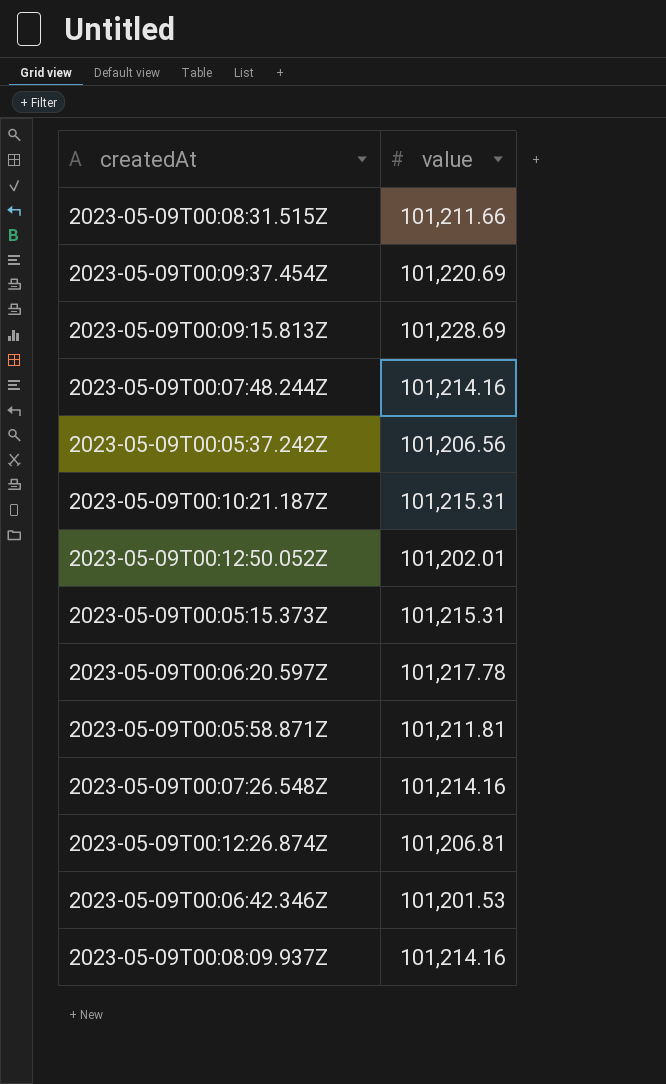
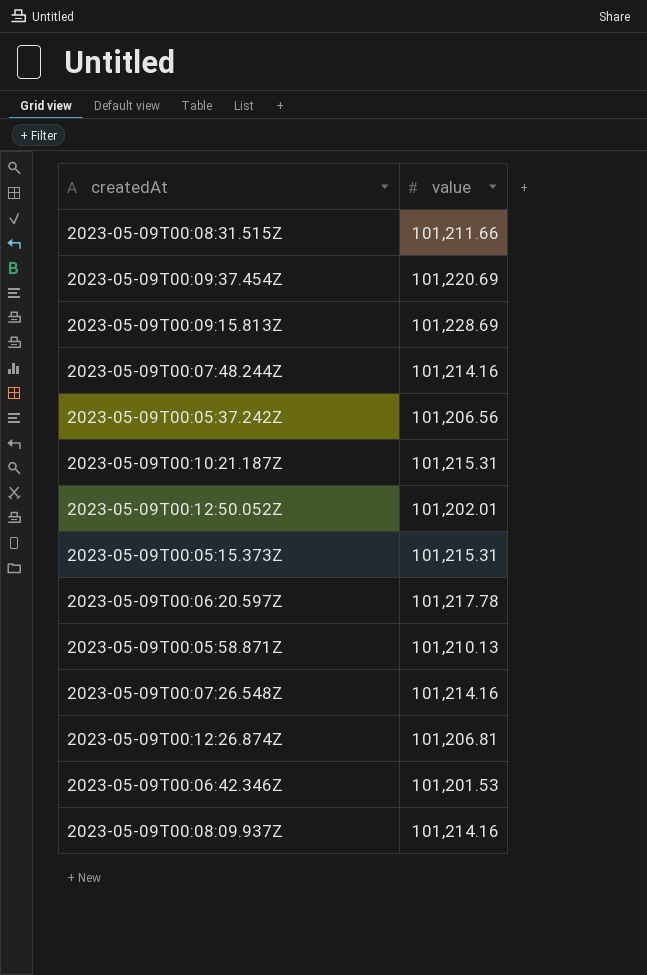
2023-05-09T00:05:58.871Z | value: 101,211.81 -> 101,210.13

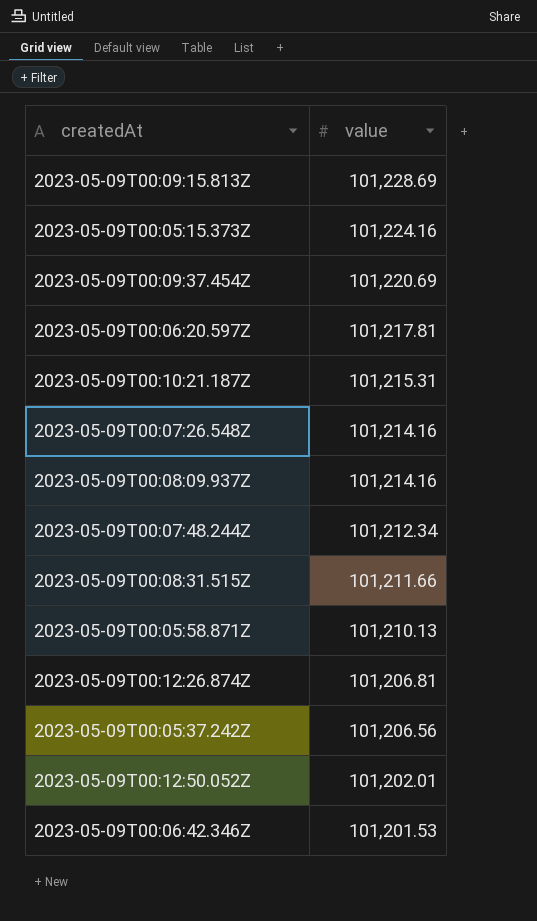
row order: none -> value descending
2023-05-09T00:05:15.373Z | value: 101,215.31 -> 101,224.16
2023-05-09T00:06:20.597Z | value: 101,217.78 -> 101,217.81
2023-05-09T00:07:48.244Z | value: 101,214.16 -> 101,212.34

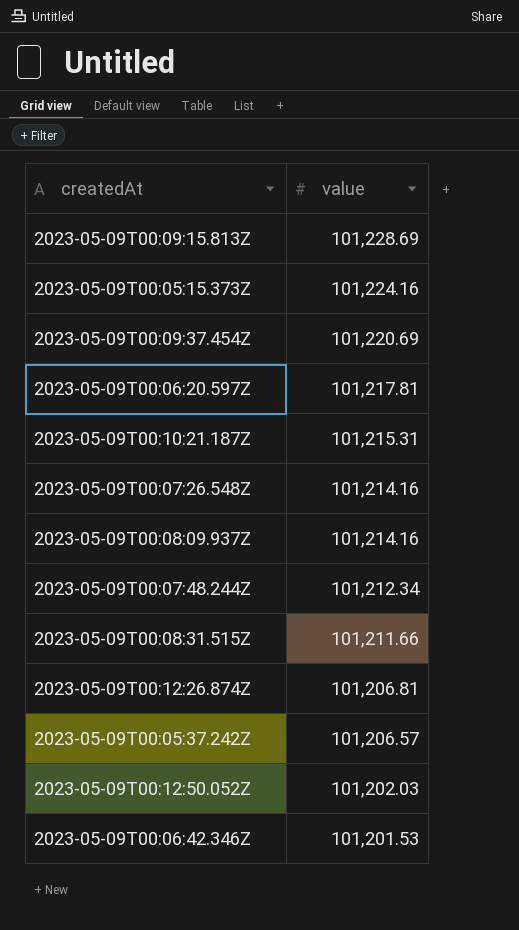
row 2023-05-09T00:05:58.871Z: 101,210.13 -> none
2023-05-09T00:05:37.242Z | value: 101,206.56 -> 101,206.57
2023-05-09T00:12:50.052Z | value: 101,202.01 -> 101,202.03

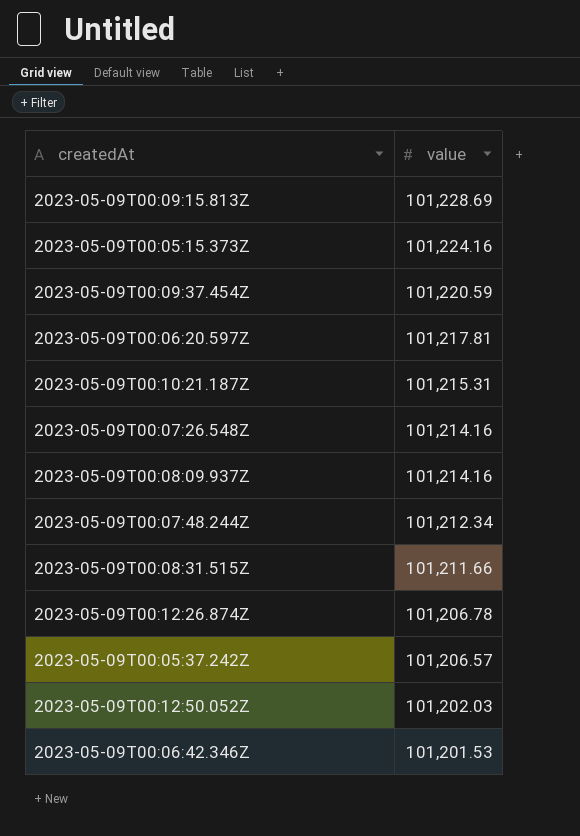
2023-05-09T00:09:37.454Z | value: 101,220.69 -> 101,220.59
2023-05-09T00:12:26.874Z | value: 101,206.81 -> 101,206.78

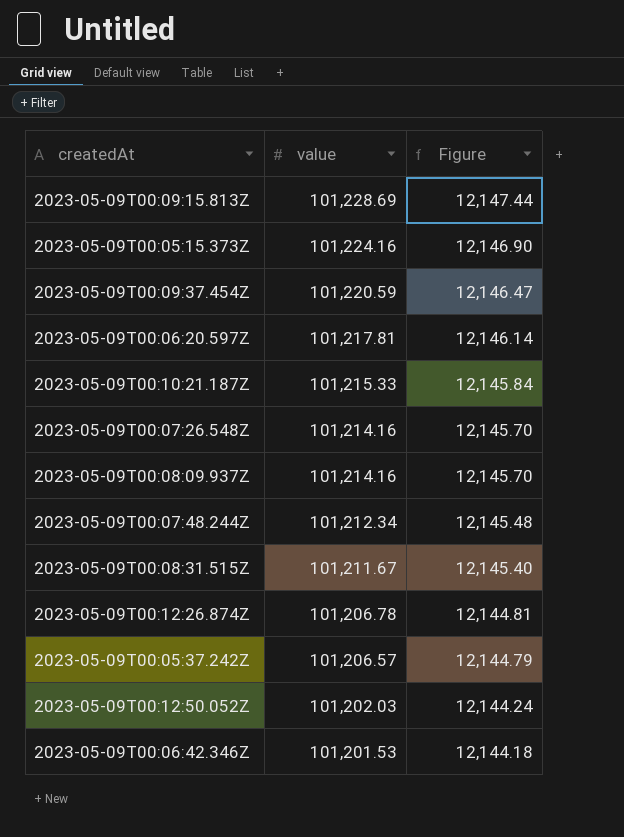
column Figure | formula: none -> [value] * 0.12
2023-05-09T00:10:21.187Z | value: 101,215.31 -> 101,215.33
2023-05-09T00:08:31.515Z | value: 101,211.66 -> 101,211.67

